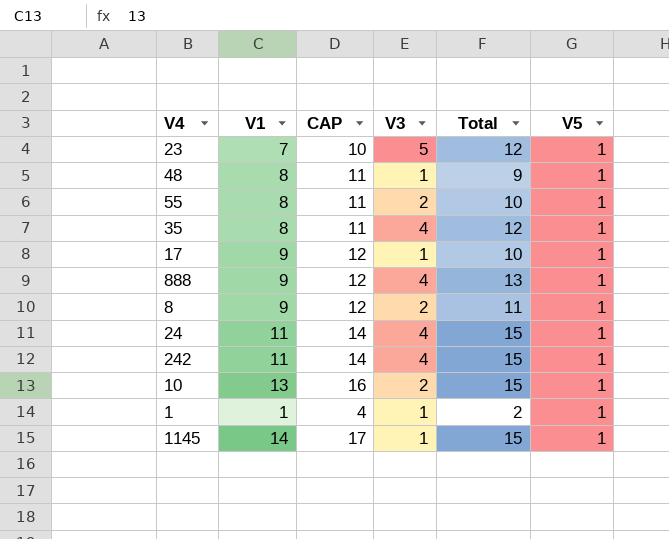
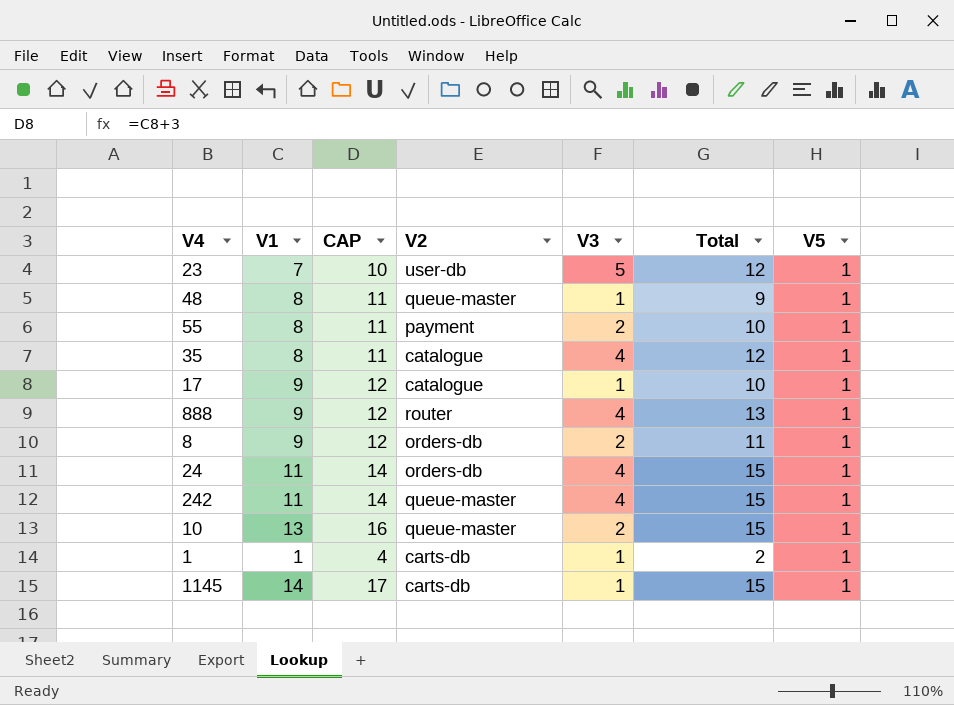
column V2 | position: none -> 4

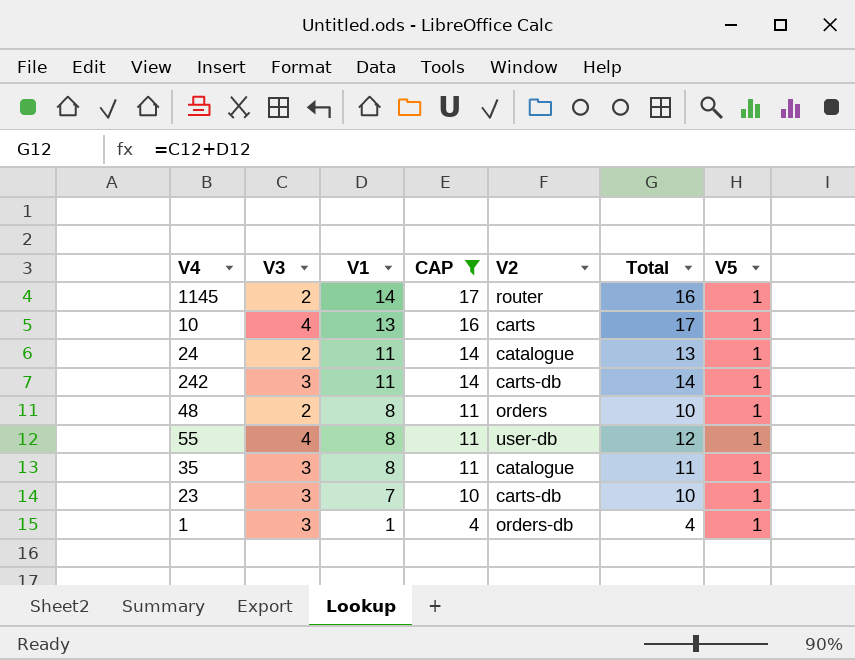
filter: none -> CAP != 12
row order: none -> V1 descending
column V3 | position: 5 -> 2
1145 | V3: 1 -> 2
1145 | V2: carts-db -> router
1145 | Total: 15 -> 16
10 | V3: 2 -> 4
10 | V2: queue-master -> carts
10 | Total: 15 -> 17
24 | V3: 4 -> 2
24 | V2: orders-db -> catalogue
24 | Total: 15 -> 13
242 | V3: 4 -> 3
242 | V2: queue-master -> carts-db
242 | Total: 15 -> 14
48 | V3: 1 -> 2
48 | V2: queue-master -> orders
48 | Total: 9 -> 10
55 | V3: 2 -> 4
55 | V2: payment -> user-db
55 | Total: 10 -> 12
35 | V3: 4 -> 3
35 | Total: 12 -> 11
23 | V3: 5 -> 3
23 | V2: user-db -> carts-db
23 | Total: 12 -> 10
1 | V3: 1 -> 3
1 | V2: carts-db -> orders-db
1 | Total: 2 -> 4

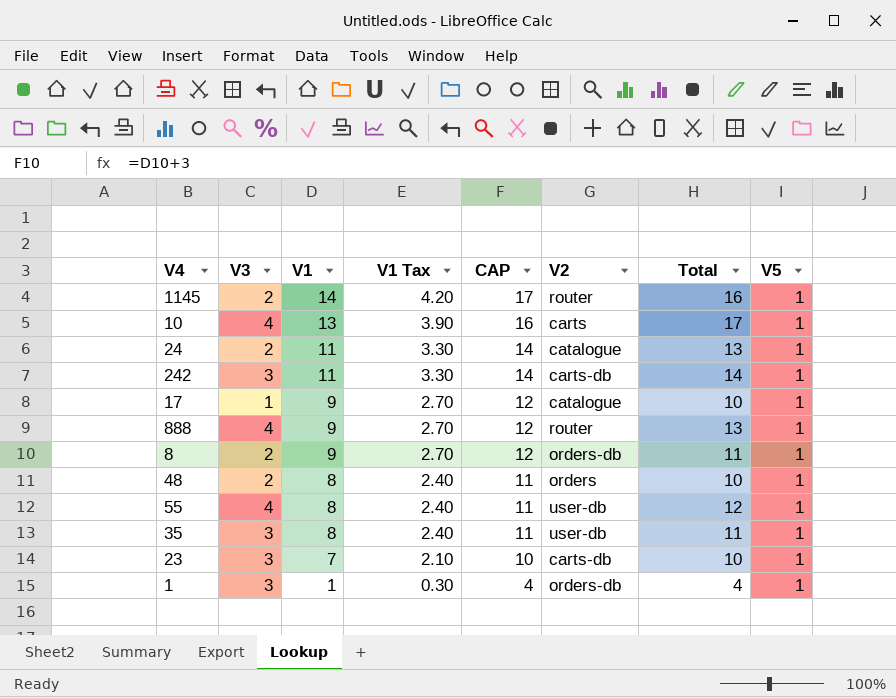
filter: CAP != 12 -> none
column V1 Tax | formula: none -> [V1] * 0.3
35 | V2: catalogue -> user-db

